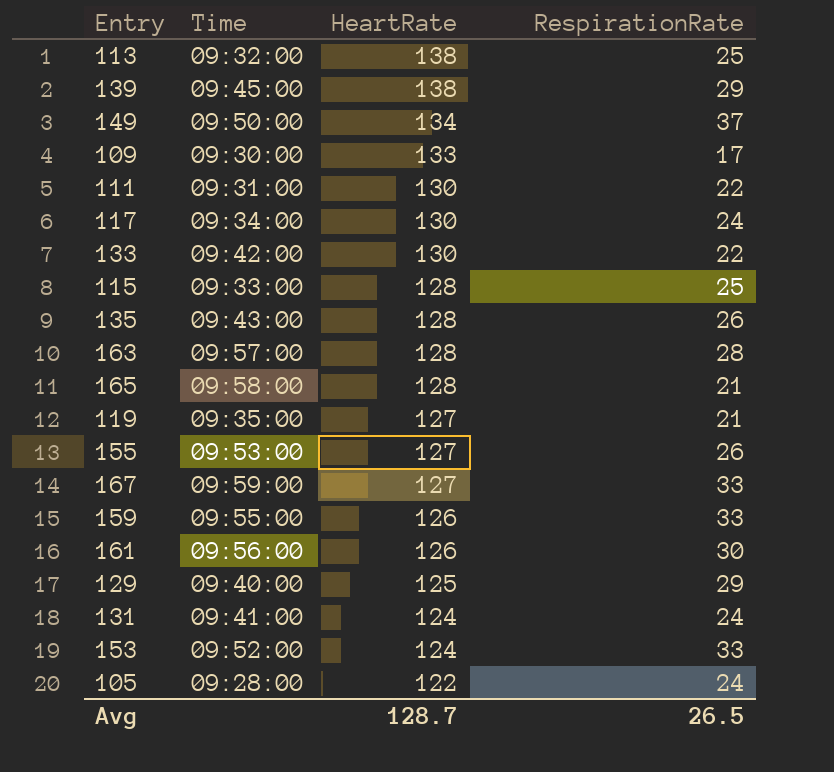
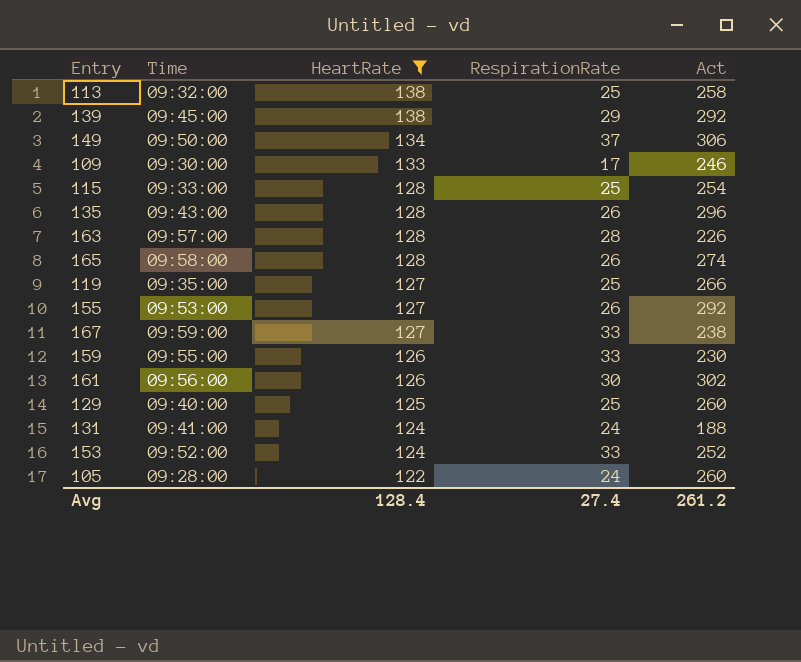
filter: none -> HeartRate != 130
column Act | position: none -> 5
165 | RespirationRate: 21 -> 26
119 | RespirationRate: 21 -> 25
129 | RespirationRate: 29 -> 25
Avg | HeartRate: 128.7 -> 128.4
Avg | RespirationRate: 26.5 -> 27.4

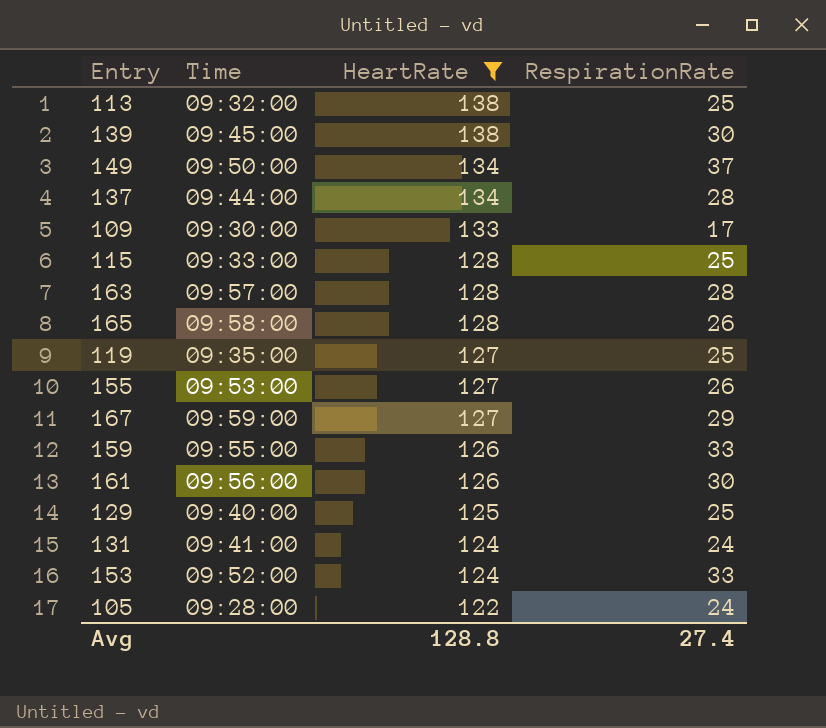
column Act | position: 5 -> none
row 135: 09:43:00 | 128 | 26 | 296 -> none
139 | RespirationRate: 29 -> 30
row 137: none -> 09:44:00 | 134 | 28
167 | RespirationRate: 33 -> 29
Avg | HeartRate: 128.4 -> 128.8

